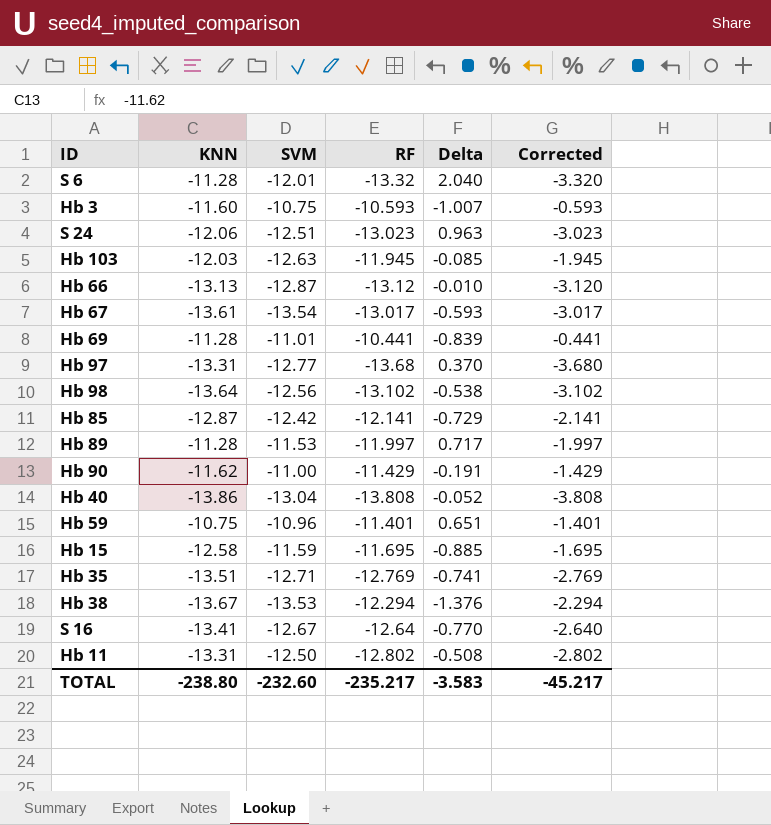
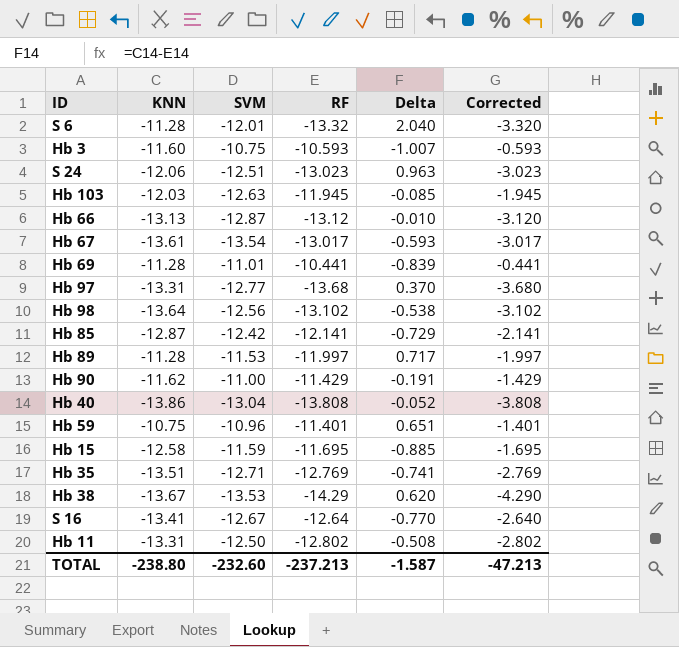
Hb 38 | RF: -12.294 -> -14.29
Hb 38 | Delta: -1.376 -> 0.620
Hb 38 | Corrected: -2.294 -> -4.290
TOTAL | RF: -235.217 -> -237.213
TOTAL | Delta: -3.583 -> -1.587
TOTAL | Corrected: -45.217 -> -47.213

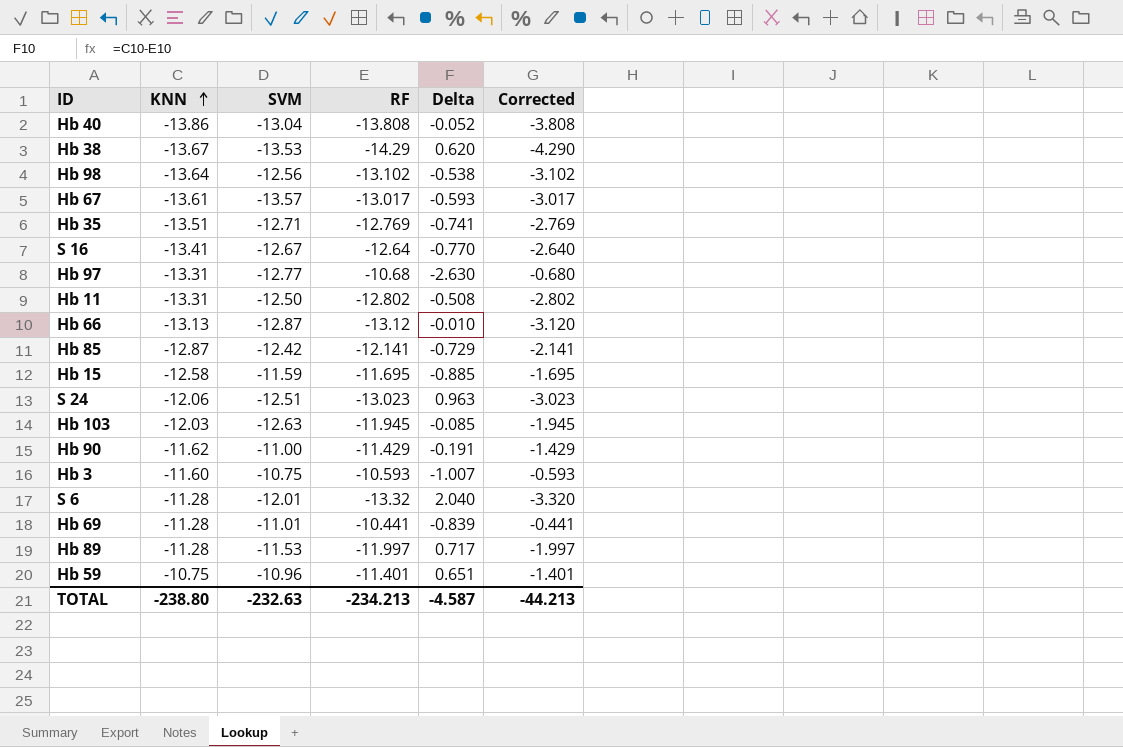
row order: none -> KNN ascending
Hb 67 | SVM: -13.54 -> -13.57
Hb 97 | RF: -13.68 -> -10.68
Hb 97 | Delta: 0.370 -> -2.630
Hb 97 | Corrected: -3.680 -> -0.680
TOTAL | SVM: -232.60 -> -232.63
TOTAL | RF: -237.213 -> -234.213
TOTAL | Delta: -1.587 -> -4.587
TOTAL | Corrected: -47.213 -> -44.213

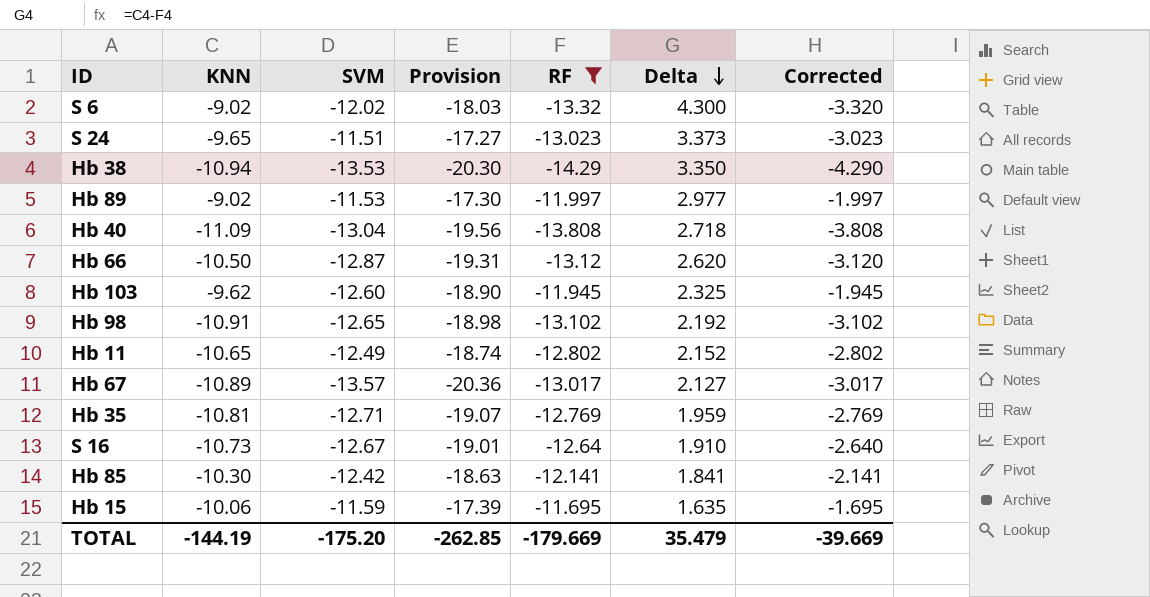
filter: none -> RF <= -11.695
row order: KNN ascending -> Delta descending
column Provision | formula: none -> [SVM] * 1.5
S 6 | KNN: -11.28 -> -9.02
S 6 | SVM: -12.01 -> -12.02
S 6 | Delta: 2.040 -> 4.300
S 24 | KNN: -12.06 -> -9.65
S 24 | SVM: -12.51 -> -11.51
S 24 | Delta: 0.963 -> 3.373
Hb 38 | KNN: -13.67 -> -10.94
Hb 38 | Delta: 0.620 -> 3.350
Hb 89 | KNN: -11.28 -> -9.02
Hb 89 | Delta: 0.717 -> 2.977
Hb 40 | KNN: -13.86 -> -11.09
Hb 40 | Delta: -0.052 -> 2.718
Hb 66 | KNN: -13.13 -> -10.50
Hb 66 | Delta: -0.010 -> 2.620
Hb 103 | KNN: -12.03 -> -9.62
Hb 103 | SVM: -12.63 -> -12.60
Hb 103 | Delta: -0.085 -> 2.325
Hb 98 | KNN: -13.64 -> -10.91
Hb 98 | SVM: -12.56 -> -12.65
Hb 98 | Delta: -0.538 -> 2.192
Hb 11 | KNN: -13.31 -> -10.65
Hb 11 | SVM: -12.50 -> -12.49
Hb 11 | Delta: -0.508 -> 2.152
Hb 67 | KNN: -13.61 -> -10.89
Hb 67 | Delta: -0.593 -> 2.127
Hb 35 | KNN: -13.51 -> -10.81
Hb 35 | Delta: -0.741 -> 1.959
S 16 | KNN: -13.41 -> -10.73
S 16 | Delta: -0.770 -> 1.910
Hb 85 | KNN: -12.87 -> -10.30
Hb 85 | Delta: -0.729 -> 1.841
Hb 15 | KNN: -12.58 -> -10.06
Hb 15 | Delta: -0.885 -> 1.635
TOTAL | KNN: -238.80 -> -144.19
TOTAL | SVM: -232.63 -> -175.20
TOTAL | RF: -234.213 -> -179.669
TOTAL | Delta: -4.587 -> 35.479
TOTAL | Corrected: -44.213 -> -39.669

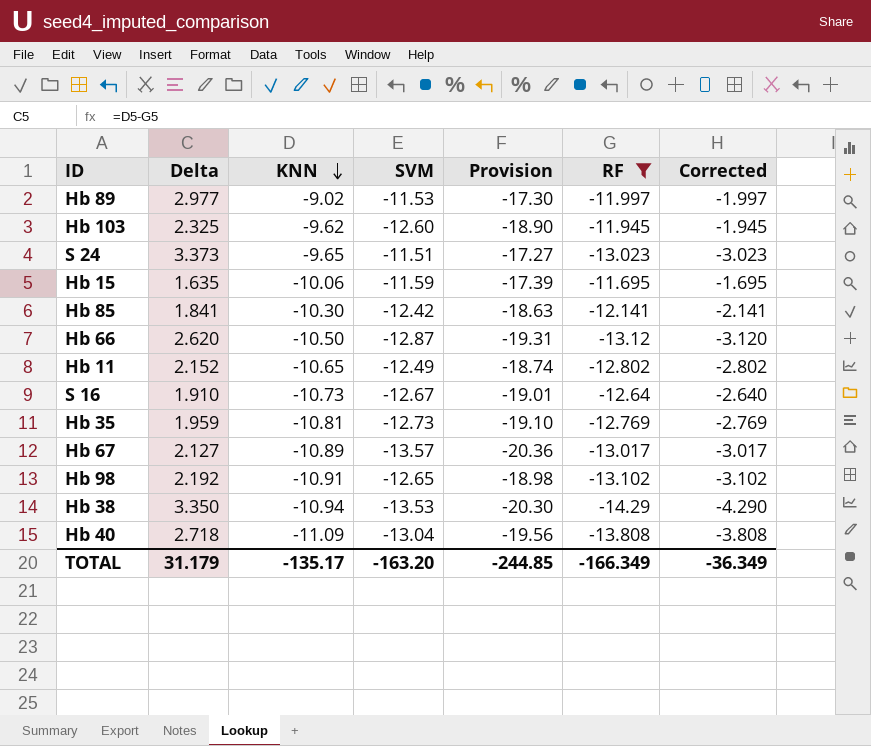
row order: Delta descending -> KNN descending
column Delta | position: 6 -> 2
row S 6: -9.02 | -12.02 | -18.03 | -13.32 | 4.300 | -3.320 -> none
Hb 35 | SVM: -12.71 -> -12.73
Hb 35 | Provision: -19.07 -> -19.10
TOTAL | Delta: 35.479 -> 31.179
TOTAL | KNN: -144.19 -> -135.17
TOTAL | SVM: -175.20 -> -163.20
TOTAL | Provision: -262.85 -> -244.85
TOTAL | RF: -179.669 -> -166.349
TOTAL | Corrected: -39.669 -> -36.349

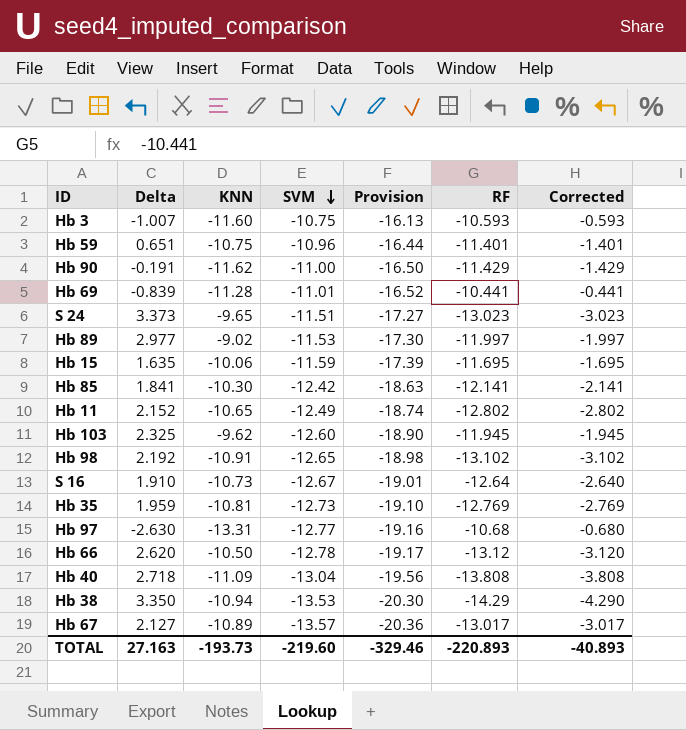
filter: RF <= -11.695 -> none
row order: KNN descending -> SVM descending
Hb 66 | SVM: -12.87 -> -12.78
Hb 66 | Provision: -19.31 -> -19.17
TOTAL | Delta: 31.179 -> 27.163
TOTAL | KNN: -135.17 -> -193.73
TOTAL | SVM: -163.20 -> -219.60
TOTAL | Provision: -244.85 -> -329.46
TOTAL | RF: -166.349 -> -220.893
TOTAL | Corrected: -36.349 -> -40.893

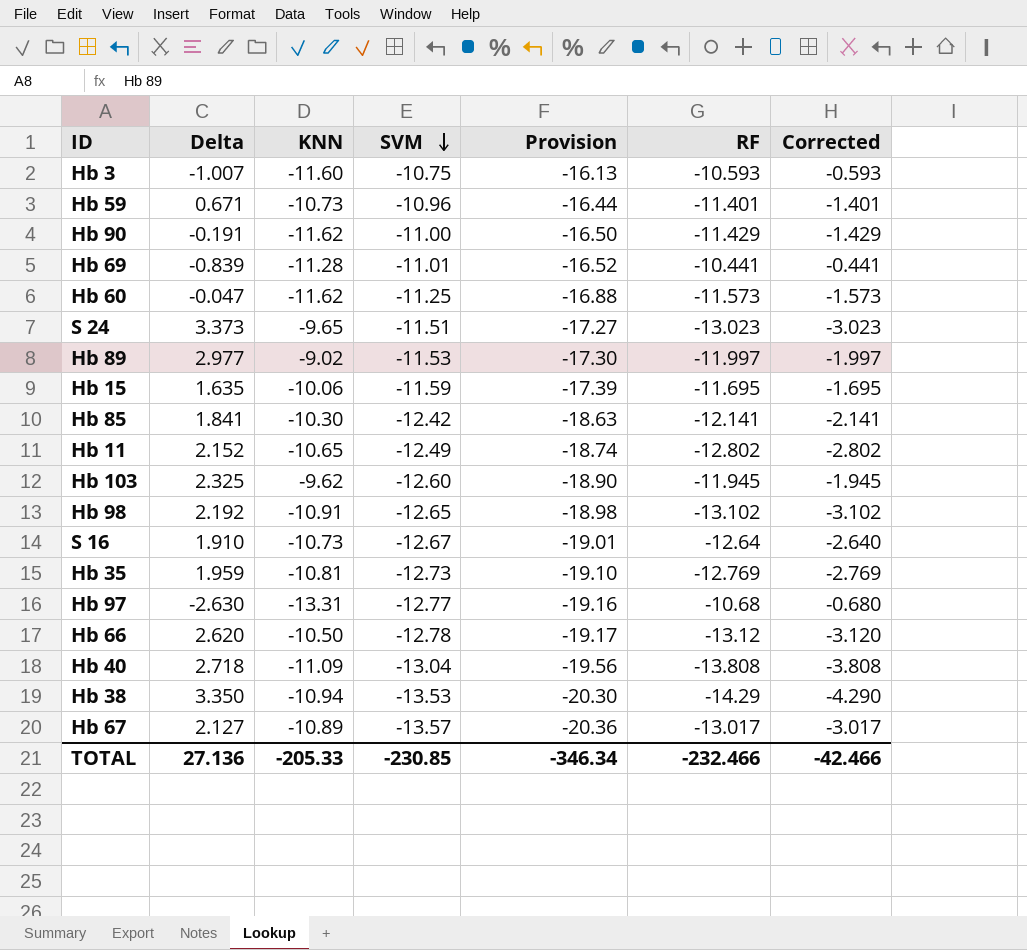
Hb 59 | Delta: 0.651 -> 0.671
Hb 59 | KNN: -10.75 -> -10.73
row Hb 60: none -> -0.047 | -11.62 | -11.25 | -16.88 | -11.573 | -1.573
TOTAL | Delta: 27.163 -> 27.136
TOTAL | KNN: -193.73 -> -205.33
TOTAL | SVM: -219.60 -> -230.85
TOTAL | Provision: -329.46 -> -346.34
TOTAL | RF: -220.893 -> -232.466
TOTAL | Corrected: -40.893 -> -42.466

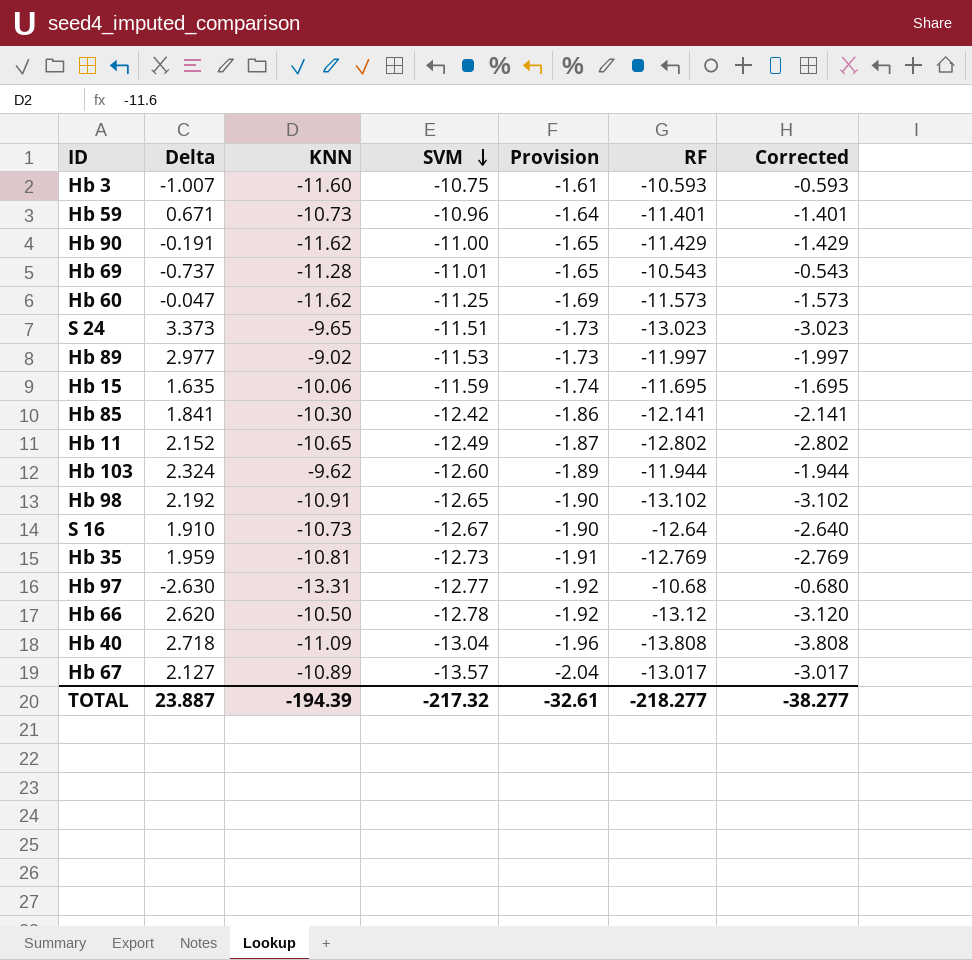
column Provision | formula: [SVM] * 1.5 -> [SVM] * 0.15
row Hb 38: 3.350 | -10.94 | -13.53 | -20.30 | -14.29 | -4.290 -> none
Hb 69 | Delta: -0.839 -> -0.737
Hb 69 | RF: -10.441 -> -10.543
Hb 69 | Corrected: -0.441 -> -0.543
Hb 103 | Delta: 2.325 -> 2.324
Hb 103 | RF: -11.945 -> -11.944
Hb 103 | Corrected: -1.945 -> -1.944
TOTAL | Delta: 27.136 -> 23.887
TOTAL | KNN: -205.33 -> -194.39
TOTAL | SVM: -230.85 -> -217.32
TOTAL | Provision: -346.34 -> -32.61
TOTAL | RF: -232.466 -> -218.277
TOTAL | Corrected: -42.466 -> -38.277

